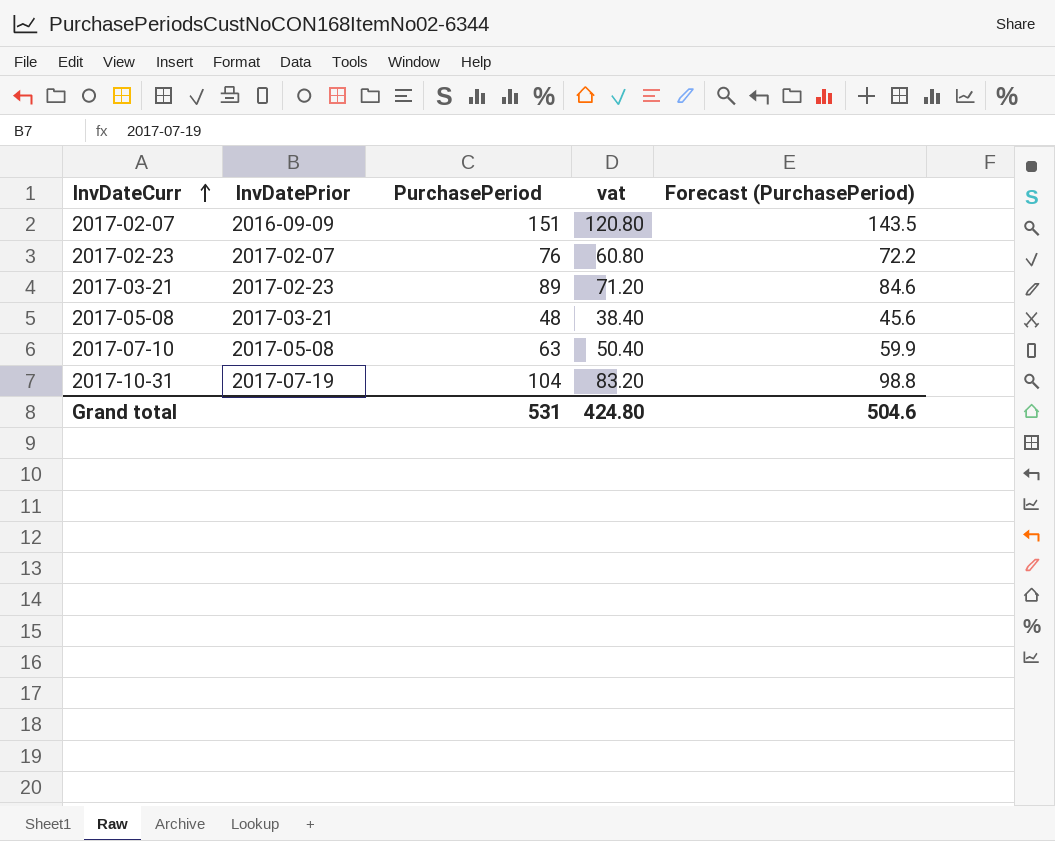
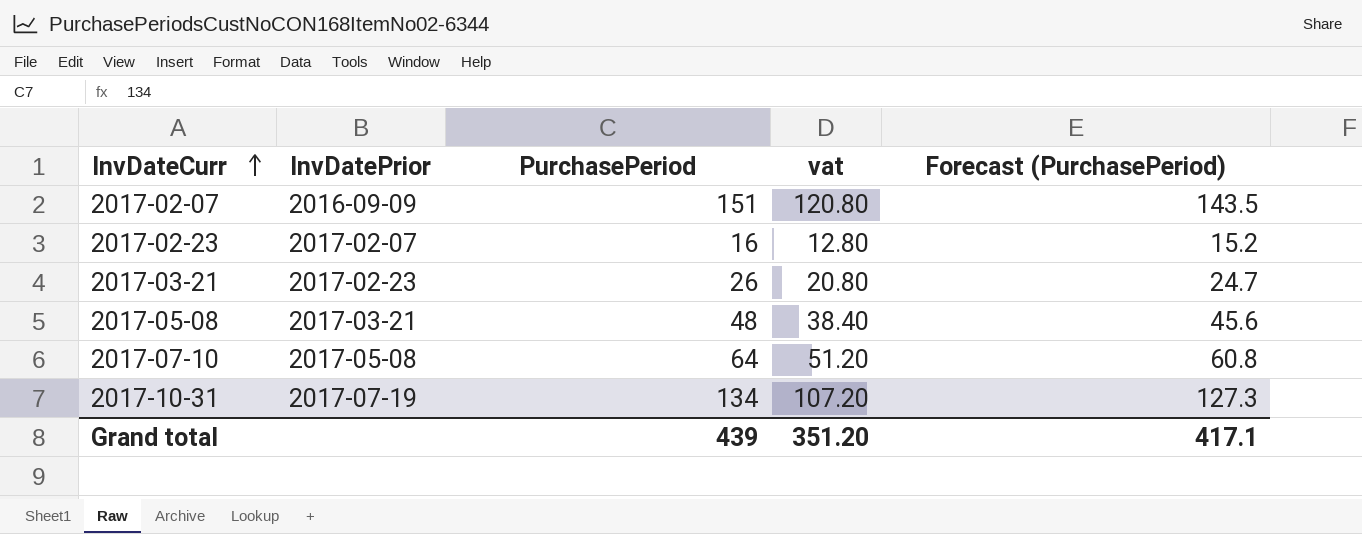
2017-02-23 | PurchasePeriod: 76 -> 16
2017-02-23 | vat: 60.80 -> 12.80
2017-02-23 | Forecast (PurchasePeriod): 72.2 -> 15.2
2017-03-21 | PurchasePeriod: 89 -> 26
2017-03-21 | vat: 71.20 -> 20.80
2017-03-21 | Forecast (PurchasePeriod): 84.6 -> 24.7
2017-07-10 | PurchasePeriod: 63 -> 64
2017-07-10 | vat: 50.40 -> 51.20
2017-07-10 | Forecast (PurchasePeriod): 59.9 -> 60.8
2017-10-31 | PurchasePeriod: 104 -> 134
2017-10-31 | vat: 83.20 -> 107.20
2017-10-31 | Forecast (PurchasePeriod): 98.8 -> 127.3
Grand total | PurchasePeriod: 531 -> 439
Grand total | vat: 424.80 -> 351.20
Grand total | Forecast (PurchasePeriod): 504.6 -> 417.1

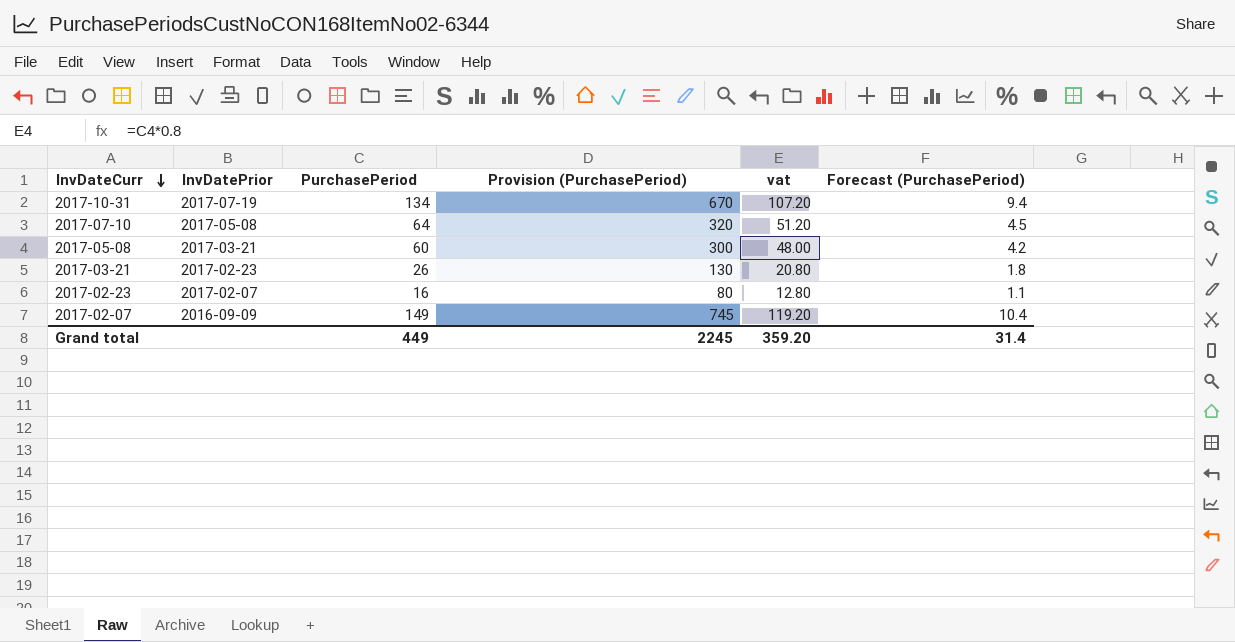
row order: InvDateCurr ascending -> InvDateCurr descending
column Provision (PurchasePeriod) | formula: none -> [PurchasePeriod] * 5
column Forecast (PurchasePeriod) | formula: [PurchasePeriod] * 0.95 -> [PurchasePeriod] * 0.07
2017-05-08 | PurchasePeriod: 48 -> 60
2017-05-08 | vat: 38.40 -> 48.00
2017-02-07 | PurchasePeriod: 151 -> 149
2017-02-07 | vat: 120.80 -> 119.20
Grand total | PurchasePeriod: 439 -> 449
Grand total | vat: 351.20 -> 359.20
Grand total | Forecast (PurchasePeriod): 417.1 -> 31.4

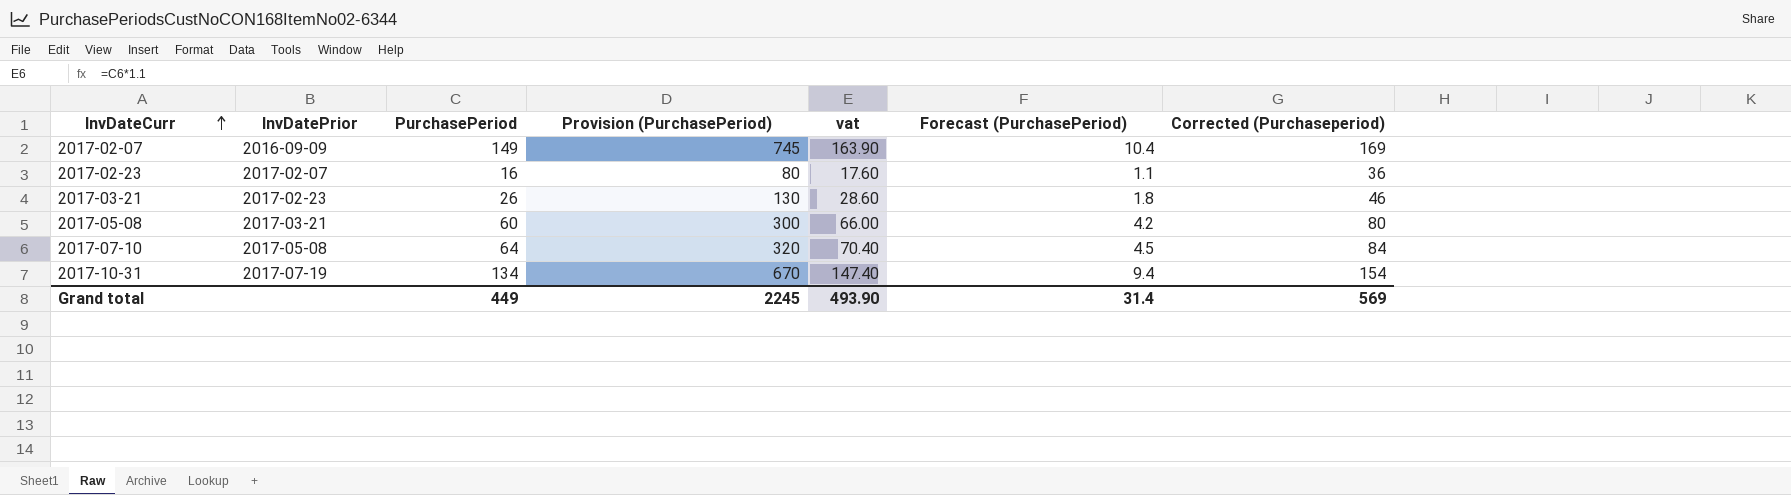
row order: InvDateCurr descending -> InvDateCurr ascending
column vat | formula: [PurchasePeriod] * 0.8 -> [PurchasePeriod] * 1.1
column Corrected (Purchaseperiod) | formula: none -> [PurchasePeriod] + 20
Grand total | vat: 359.20 -> 493.90

